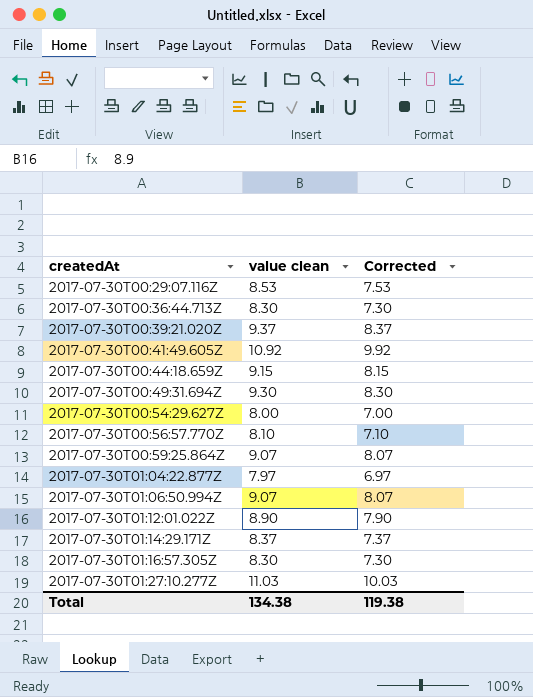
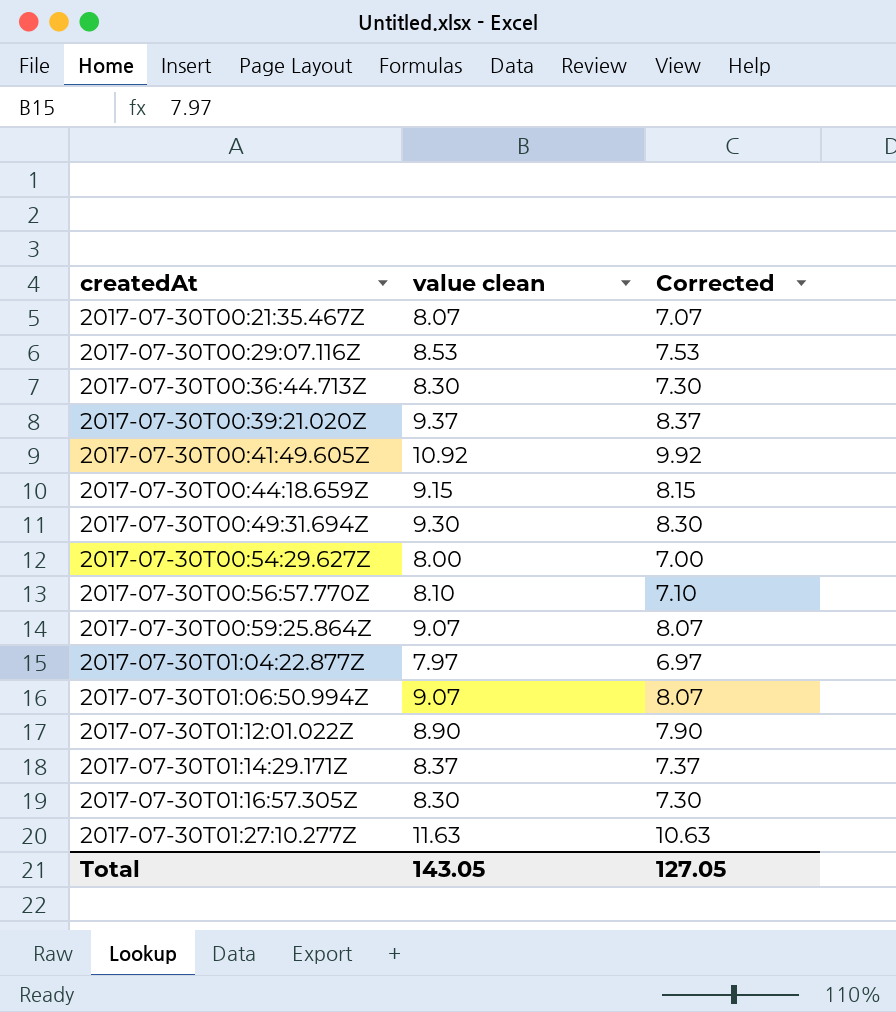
row 2017-07-30T00:21:35.467Z: none -> 8.07 | 7.07
2017-07-30T01:27:10.277Z | value clean: 11.03 -> 11.63
2017-07-30T01:27:10.277Z | Corrected: 10.03 -> 10.63
Total | value clean: 134.38 -> 143.05
Total | Corrected: 119.38 -> 127.05

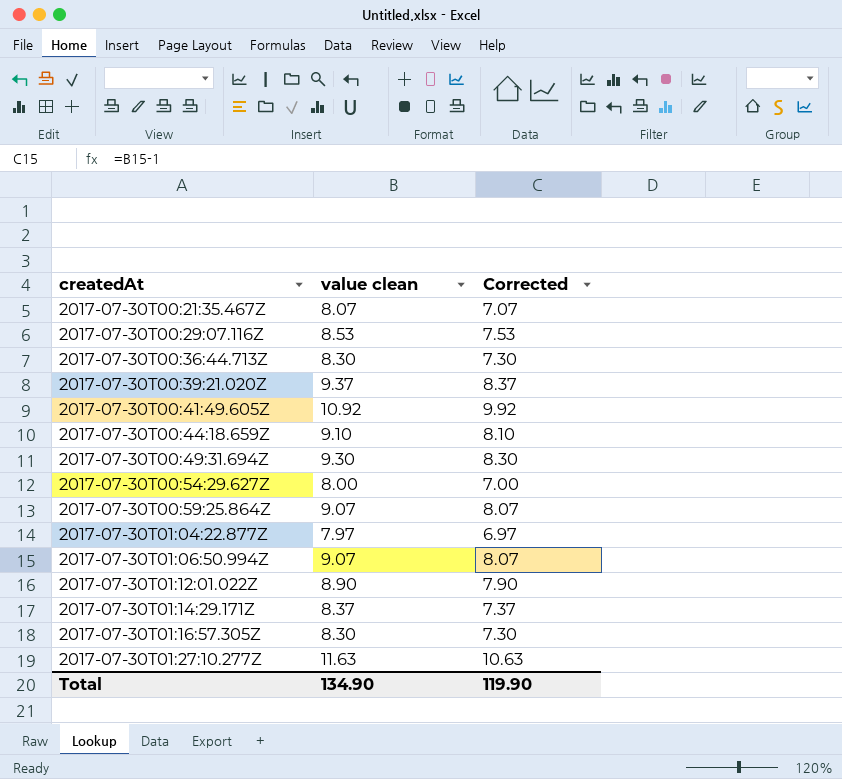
row 2017-07-30T00:56:57.770Z: 8.10 | 7.10 -> none
2017-07-30T00:44:18.659Z | value clean: 9.15 -> 9.10
2017-07-30T00:44:18.659Z | Corrected: 8.15 -> 8.10
Total | value clean: 143.05 -> 134.90
Total | Corrected: 127.05 -> 119.90

